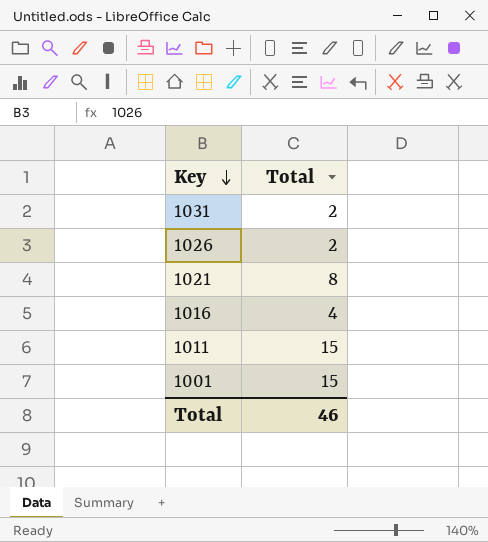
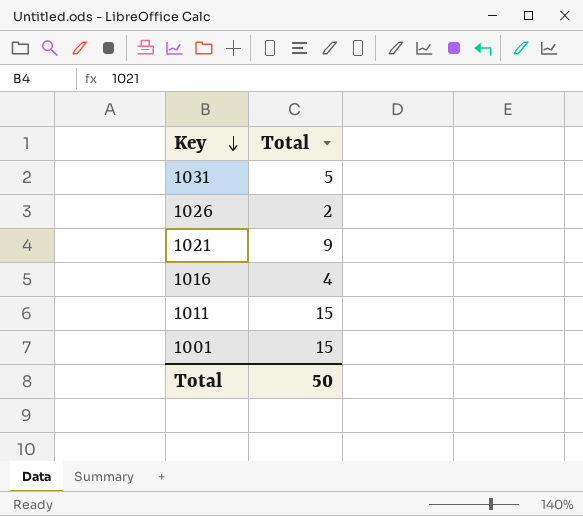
1031 | Total: 2 -> 5
1021 | Total: 8 -> 9
Total | Total: 46 -> 50

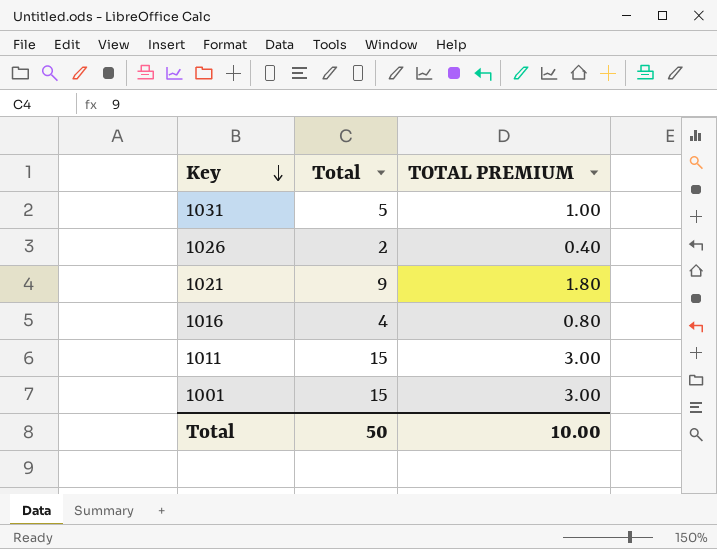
column TOTAL PREMIUM | formula: none -> [Total] * 0.2

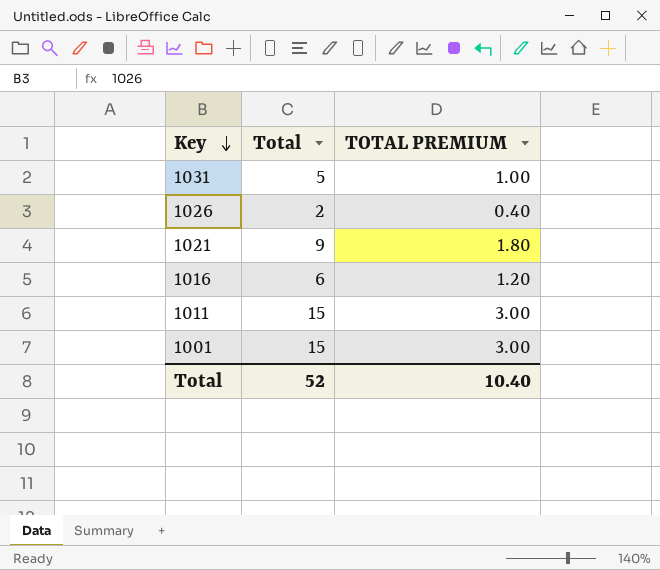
1016 | Total: 4 -> 6
1016 | TOTAL PREMIUM: 0.80 -> 1.20
Total | Total: 50 -> 52
Total | TOTAL PREMIUM: 10.00 -> 10.40

